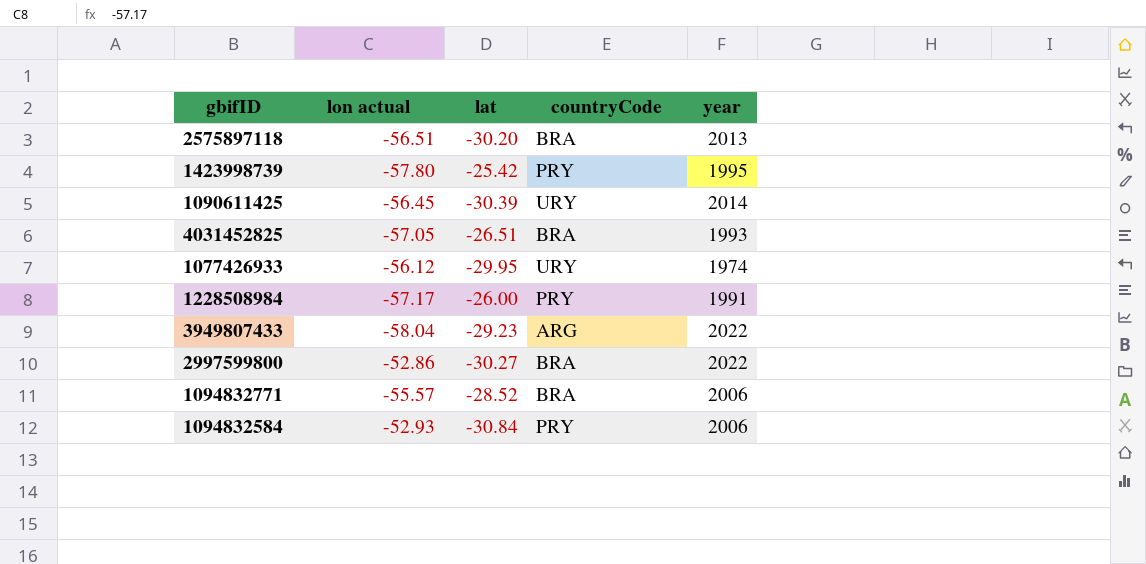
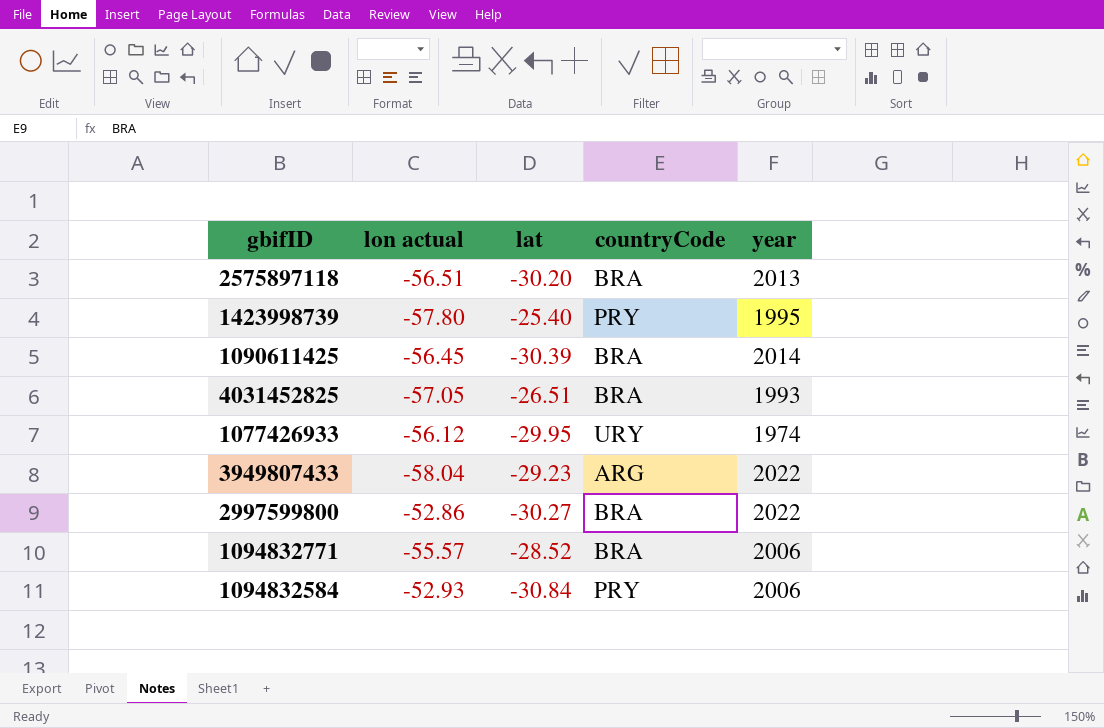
row 1228508984: -57.17 | -26.00 | PRY | 1991 -> none
1423998739 | lat: -25.42 -> -25.40
1090611425 | countryCode: URY -> BRA

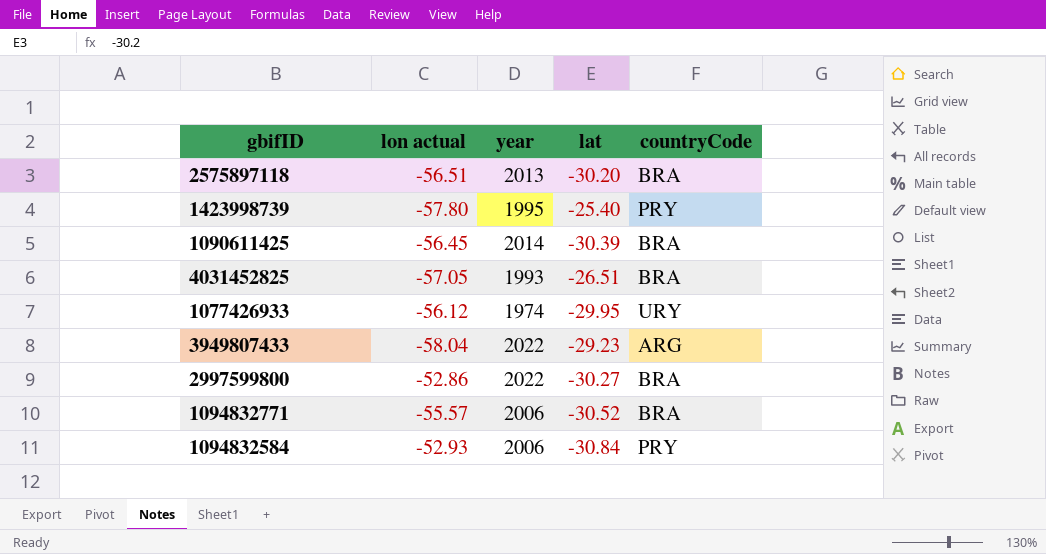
column year | position: 5 -> 3
1094832771 | lat: -28.52 -> -30.52

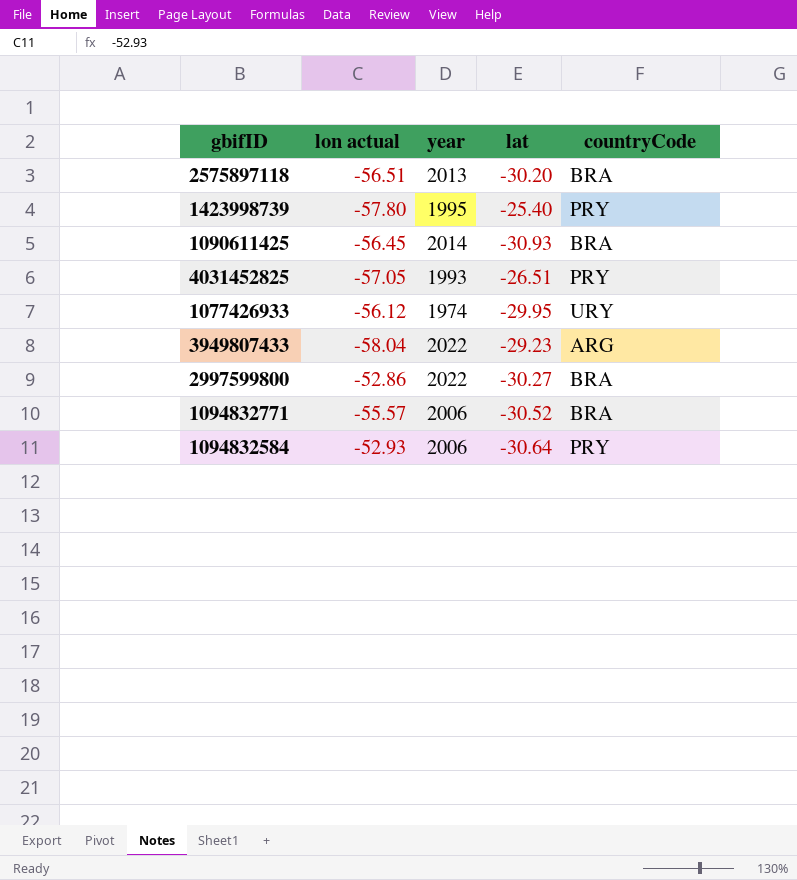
1090611425 | lat: -30.39 -> -30.93
4031452825 | countryCode: BRA -> PRY
1094832584 | lat: -30.84 -> -30.64

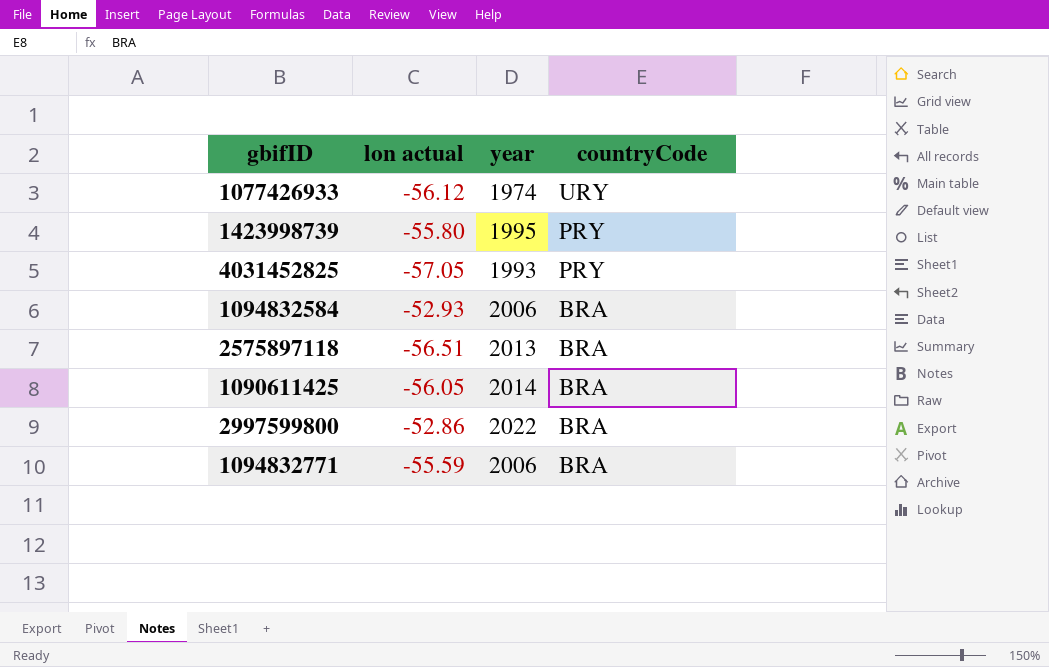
row order: none -> countryCode descending
column lat | position: 4 -> none
row 3949807433: -58.04 | 2022 | -29.23 | ARG -> none
1423998739 | lon actual: -57.80 -> -55.80
1094832584 | countryCode: PRY -> BRA
1090611425 | lon actual: -56.45 -> -56.05
1094832771 | lon actual: -55.57 -> -55.59

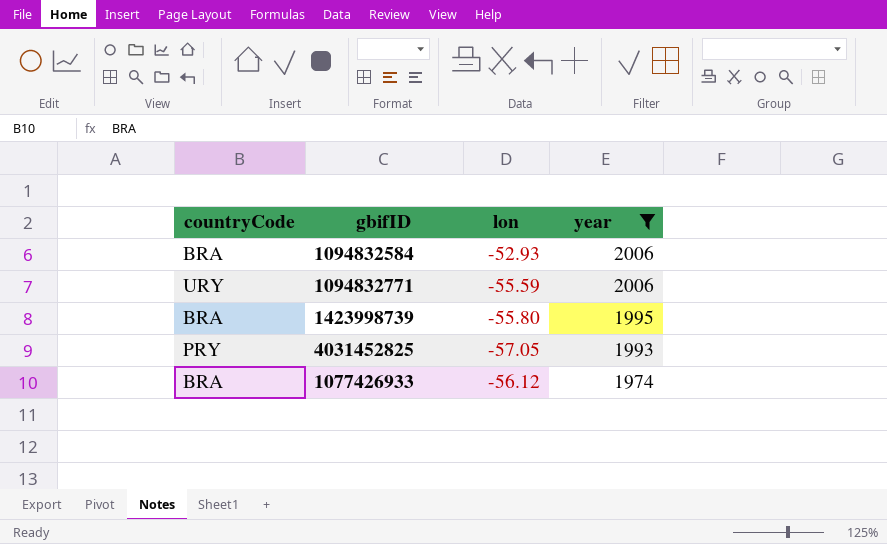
filter: none -> year <= 2006
row order: countryCode descending -> year descending
column countryCode | position: 4 -> 1
column name: lon actual -> lon
1094832771 | countryCode: BRA -> URY
1423998739 | countryCode: PRY -> BRA
1077426933 | countryCode: URY -> BRA

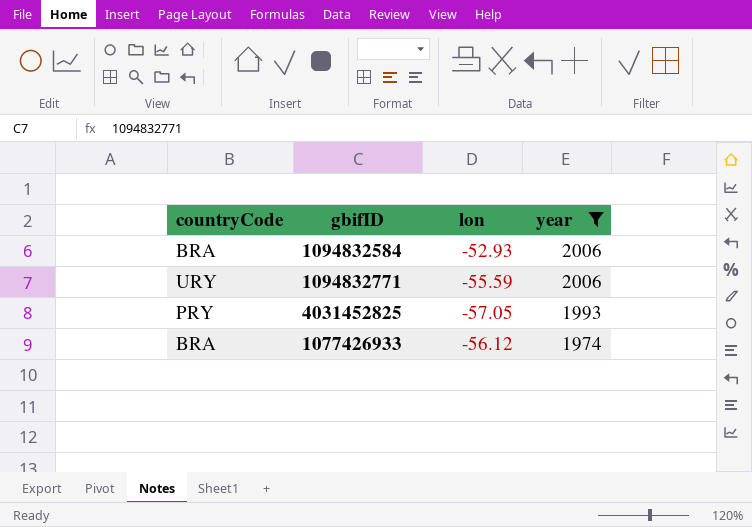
row 1423998739: BRA | -55.80 | 1995 -> none

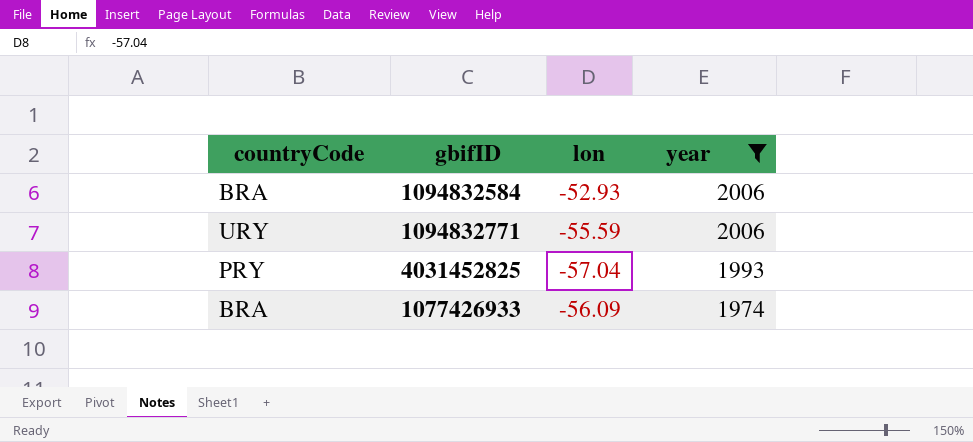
4031452825 | lon: -57.05 -> -57.04
1077426933 | lon: -56.12 -> -56.09

